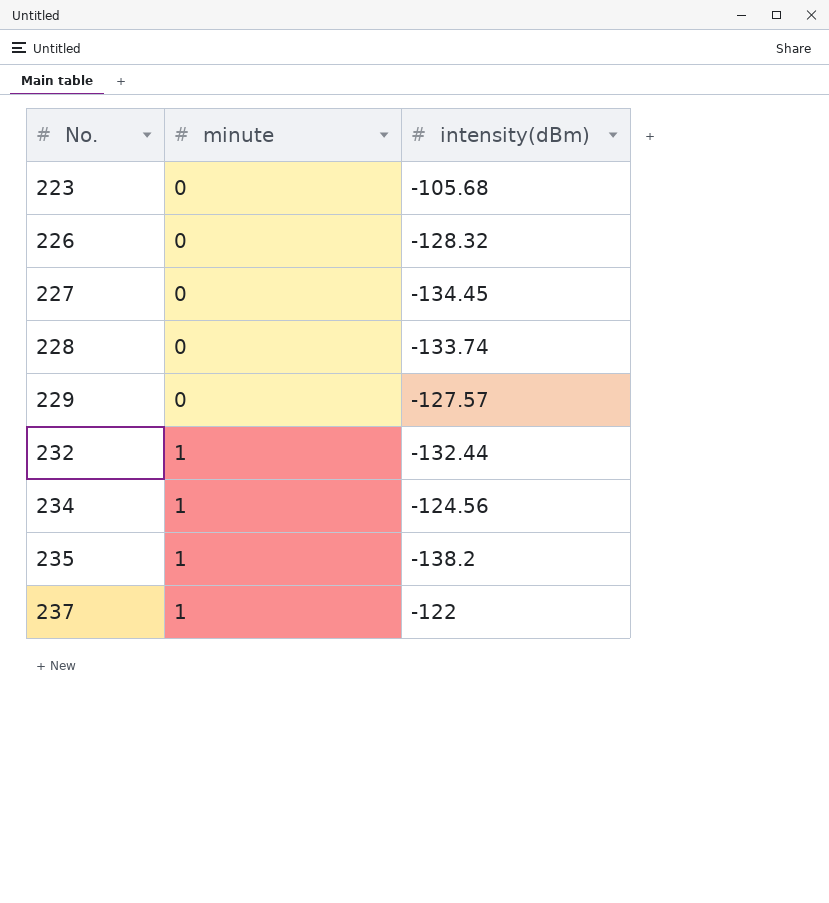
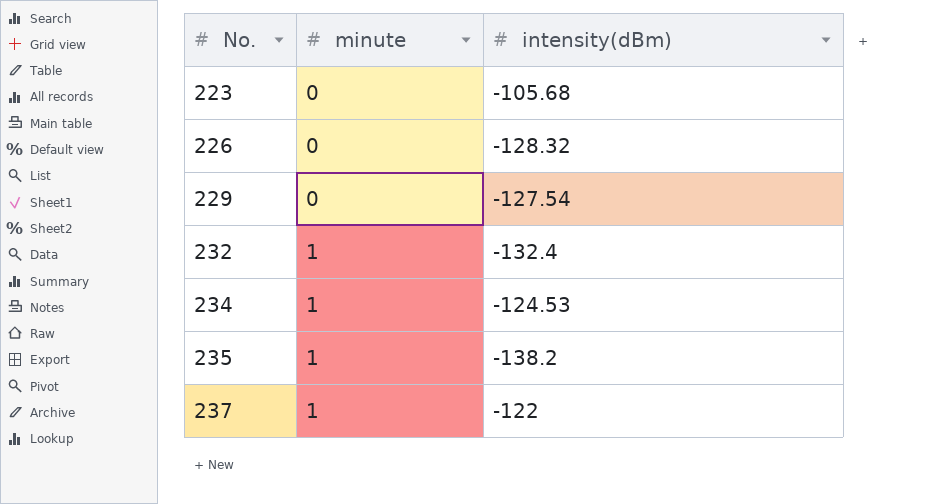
row 227: 0 | -134.45 -> none
row 228: 0 | -133.74 -> none
229 | intensity(dBm): -127.57 -> -127.54
232 | intensity(dBm): -132.44 -> -132.4
234 | intensity(dBm): -124.56 -> -124.53

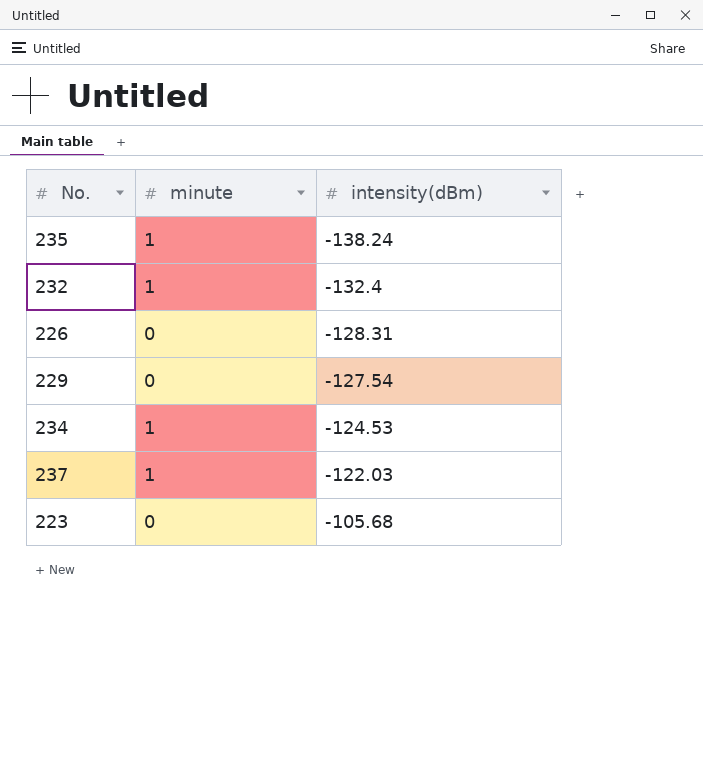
row order: No. ascending -> intensity(dBm) ascending
235 | intensity(dBm): -138.2 -> -138.24
226 | intensity(dBm): -128.32 -> -128.31
237 | intensity(dBm): -122 -> -122.03

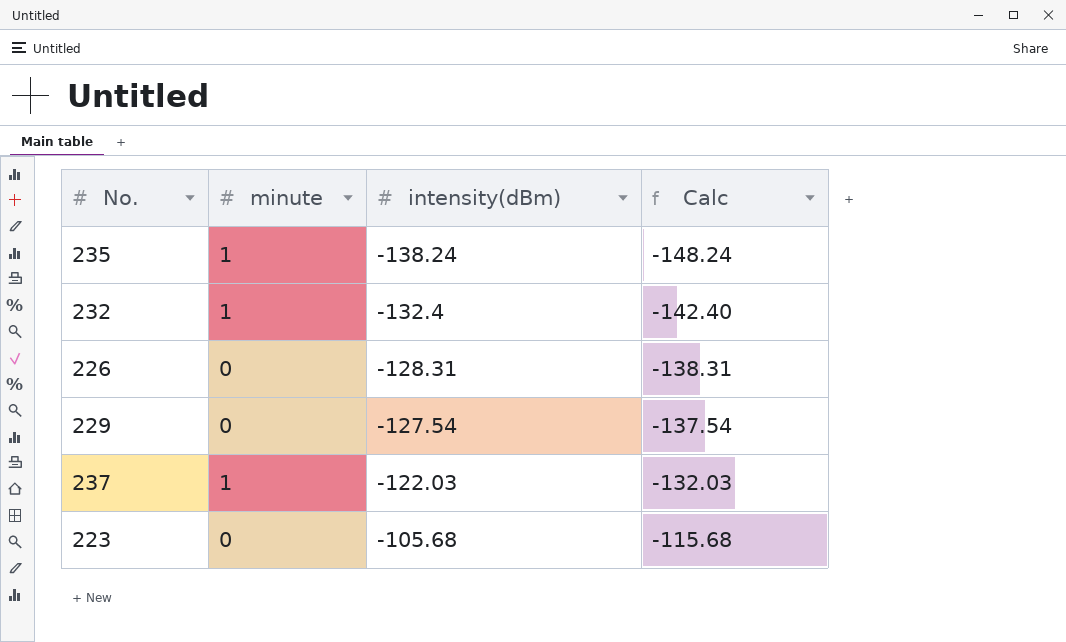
column Calc | formula: none -> [intensity(dBm)] - 10
row 234: 1 | -124.53 -> none

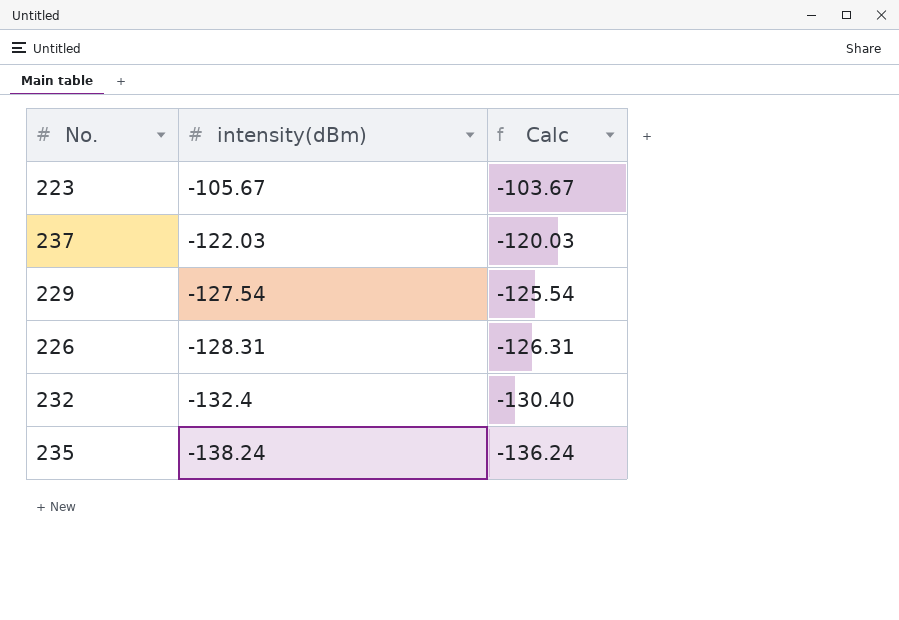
row order: intensity(dBm) ascending -> intensity(dBm) descending
column minute | position: 2 -> none
column Calc | formula: [intensity(dBm)] - 10 -> [intensity(dBm)] + 2
223 | intensity(dBm): -105.68 -> -105.67

